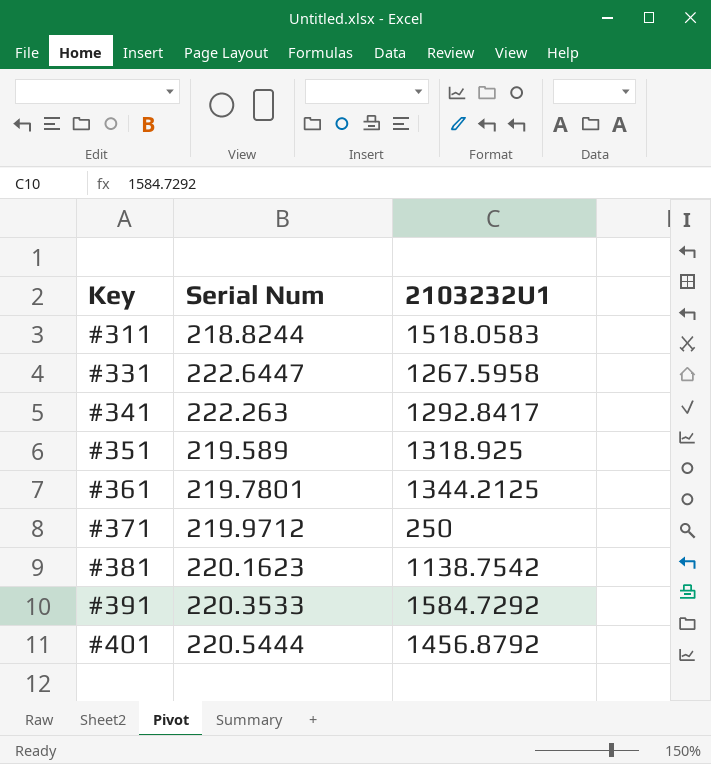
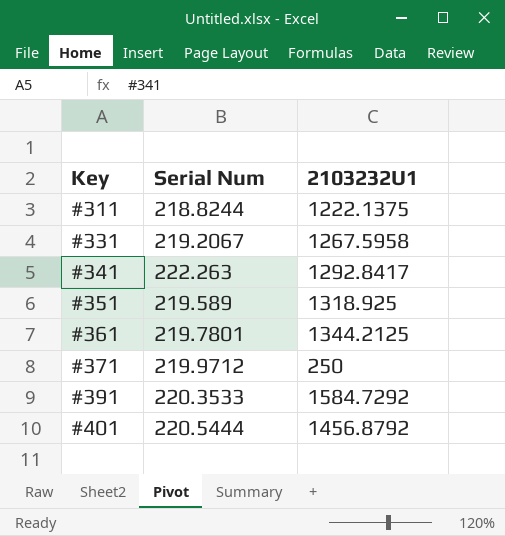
row #381: 220.1623 | 1138.7542 -> none
#311 | 2103232U1: 1518.0583 -> 1222.1375
#331 | Serial Num: 222.6447 -> 219.2067

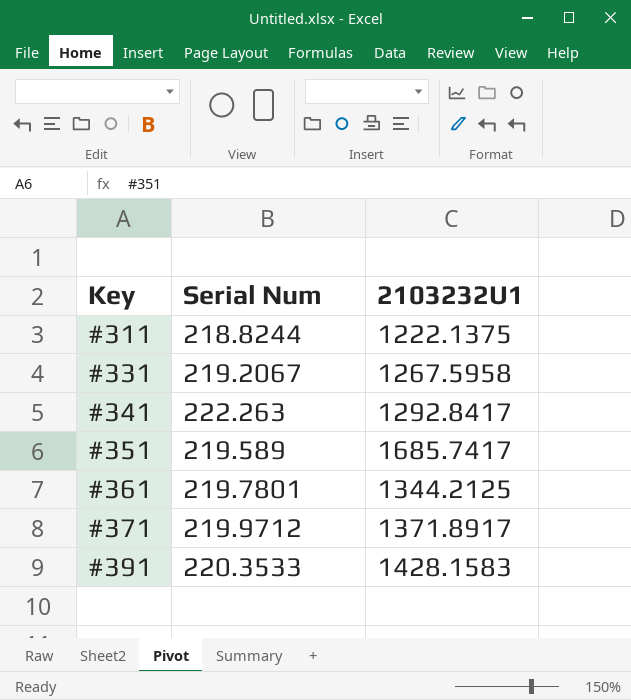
row #401: 220.5444 | 1456.8792 -> none
#351 | 2103232U1: 1318.925 -> 1685.7417
#371 | 2103232U1: 250 -> 1371.8917
#391 | 2103232U1: 1584.7292 -> 1428.1583

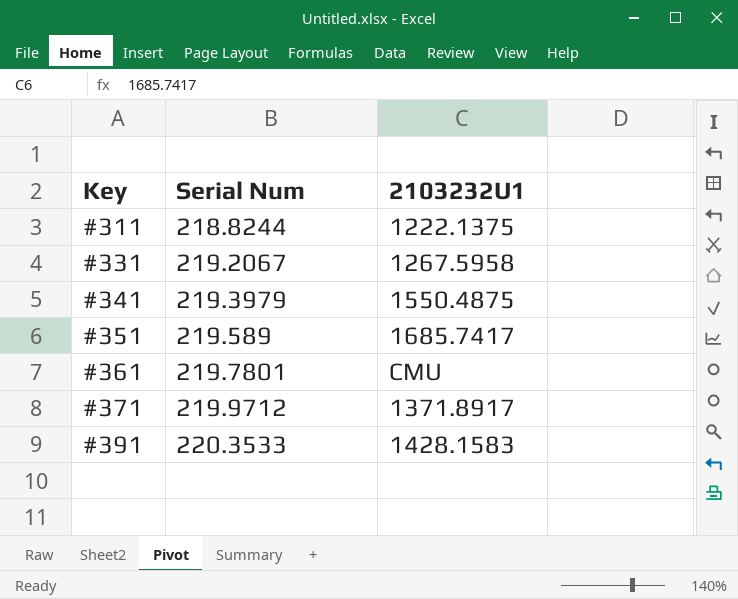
#341 | Serial Num: 222.263 -> 219.3979
#341 | 2103232U1: 1292.8417 -> 1550.4875
#361 | 2103232U1: 1344.2125 -> CMU

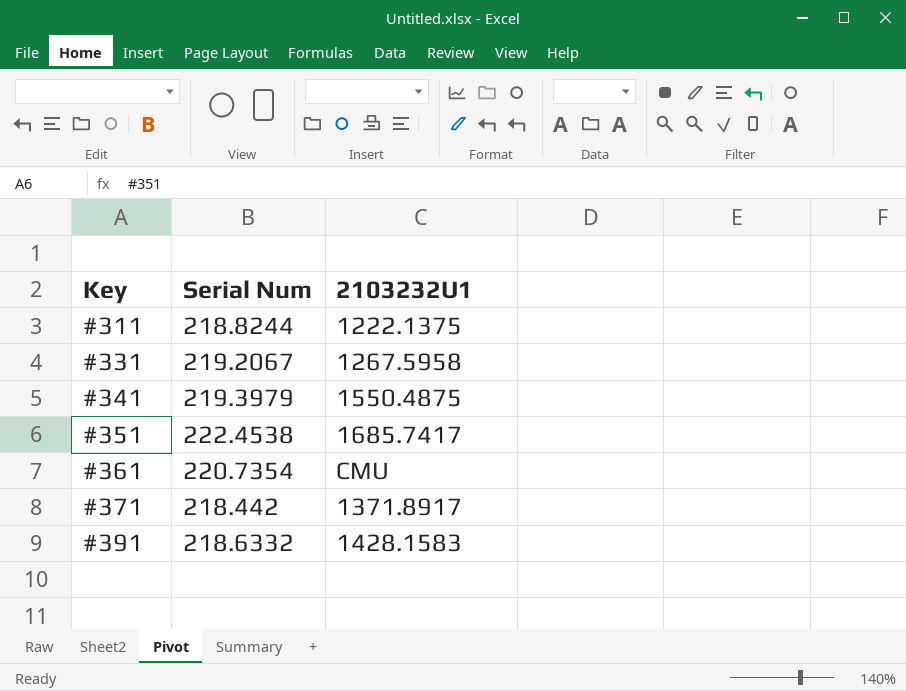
#351 | Serial Num: 219.589 -> 222.4538
#361 | Serial Num: 219.7801 -> 220.7354
#371 | Serial Num: 219.9712 -> 218.442
#391 | Serial Num: 220.3533 -> 218.6332

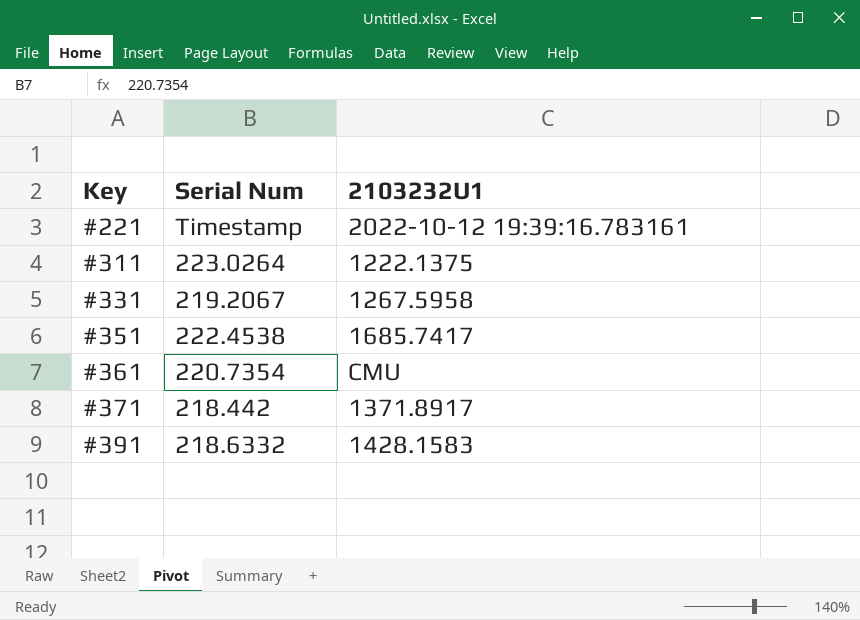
row #341: 219.3979 | 1550.4875 -> none
row #221: none -> Timestamp | 2022-10-12 19:39:16.783161
#311 | Serial Num: 218.8244 -> 223.0264

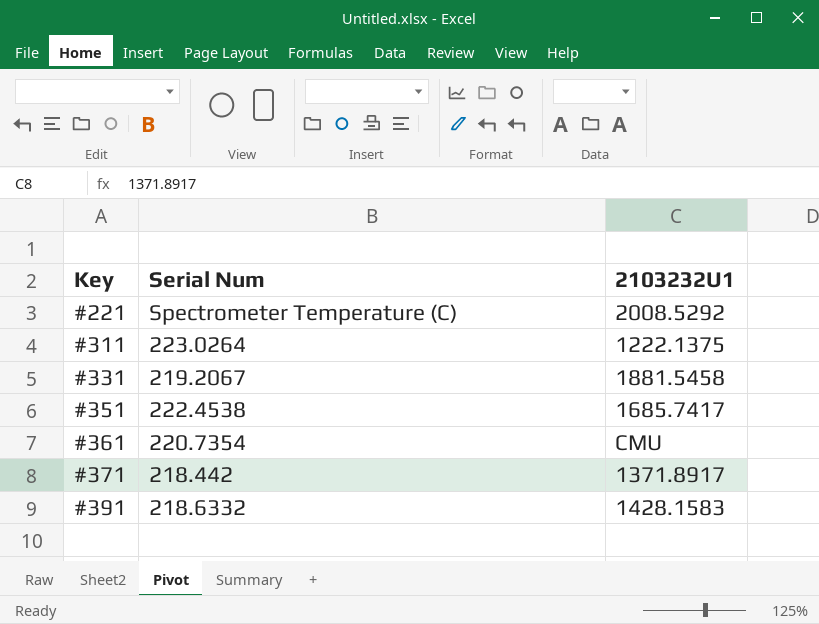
#221 | Serial Num: Timestamp -> Spectrometer Temperature (C)
#221 | 2103232U1: 2022-10-12 19:39:16.783161 -> 2008.5292
#331 | 2103232U1: 1267.5958 -> 1881.5458

